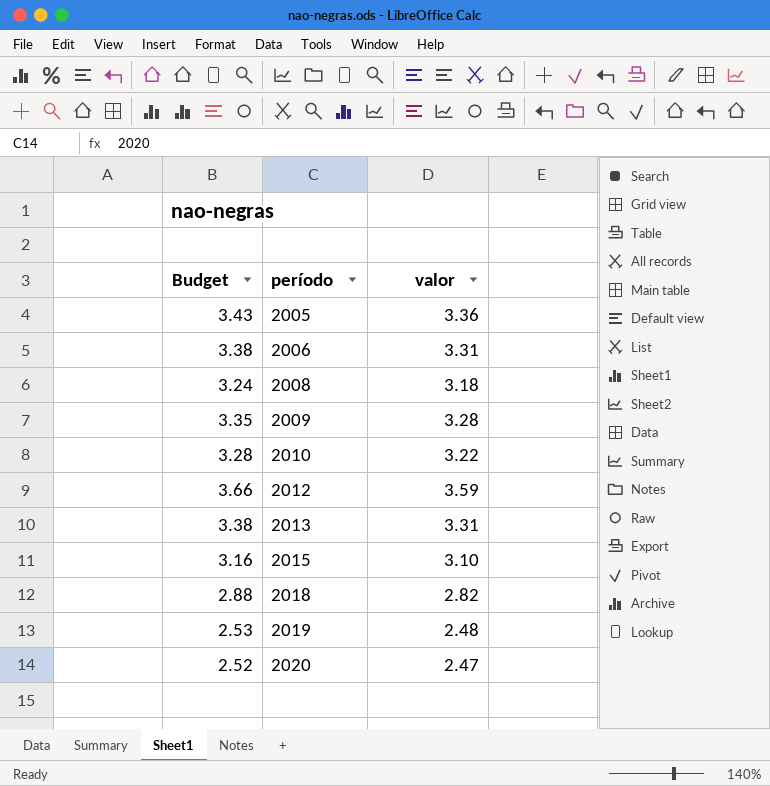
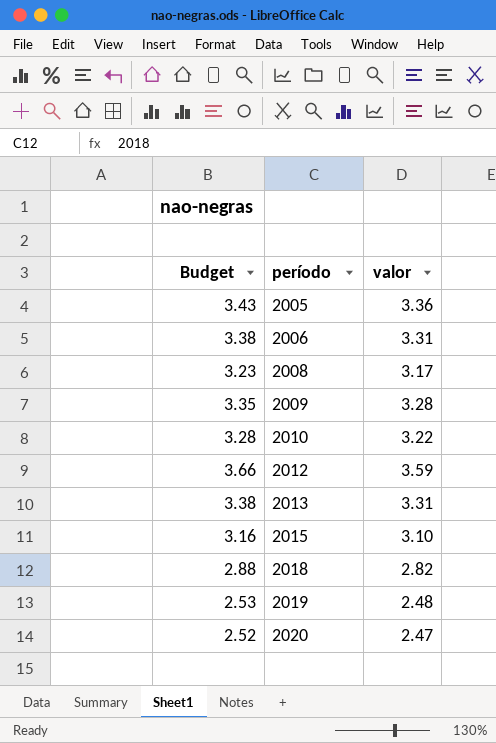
2008 | Budget: 3.24 -> 3.23
2008 | valor: 3.18 -> 3.17

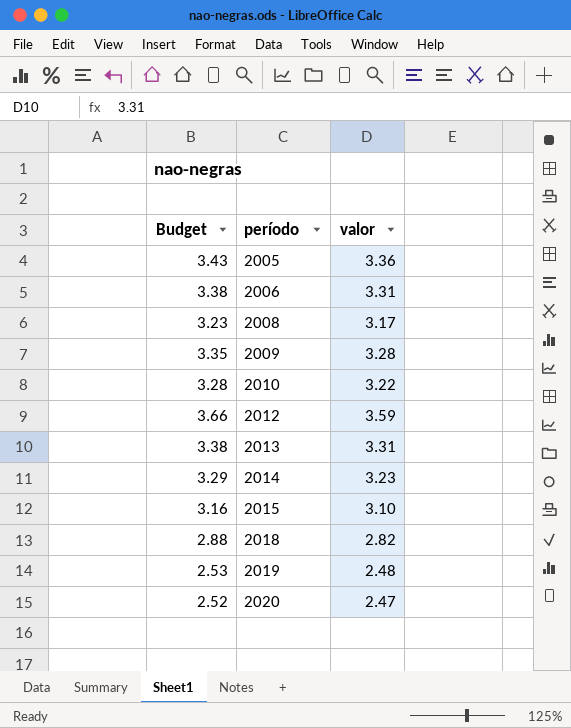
row 2014: none -> 3.29 | 3.23

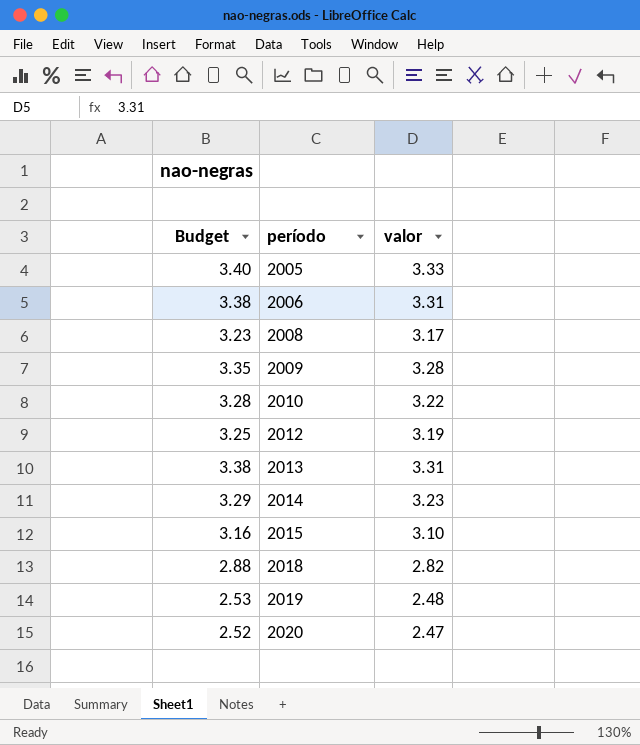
2005 | Budget: 3.43 -> 3.40
2005 | valor: 3.36 -> 3.33
2012 | Budget: 3.66 -> 3.25
2012 | valor: 3.59 -> 3.19

